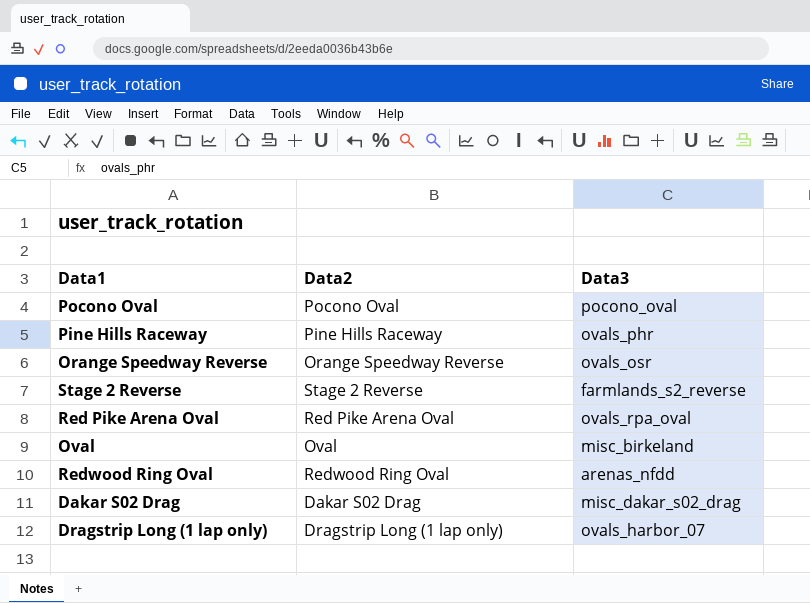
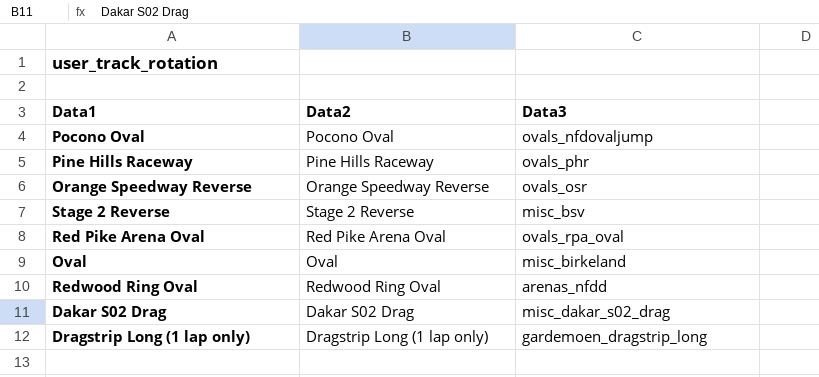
Pocono Oval | Data3: pocono_oval -> ovals_nfdovaljump
Stage 2 Reverse | Data3: farmlands_s2_reverse -> misc_bsv
Dragstrip Long (1 lap only) | Data3: ovals_harbor_07 -> gardemoen_dragstrip_long

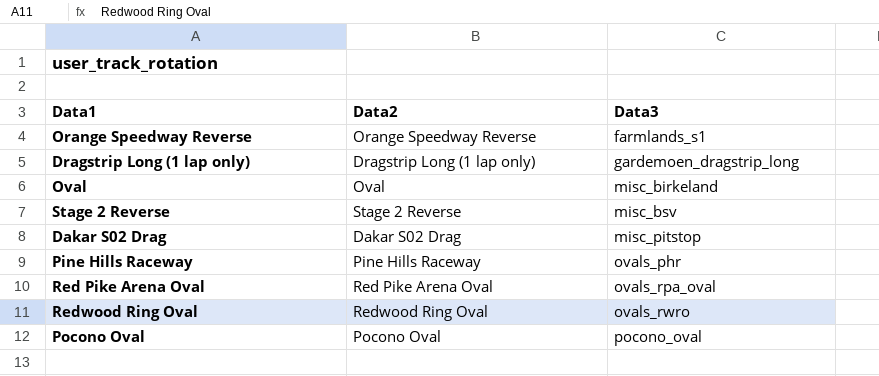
row order: none -> Data3 ascending
Orange Speedway Reverse | Data3: ovals_osr -> farmlands_s1
Dakar S02 Drag | Data3: misc_dakar_s02_drag -> misc_pitstop
Redwood Ring Oval | Data3: arenas_nfdd -> ovals_rwro
Pocono Oval | Data3: ovals_nfdovaljump -> pocono_oval

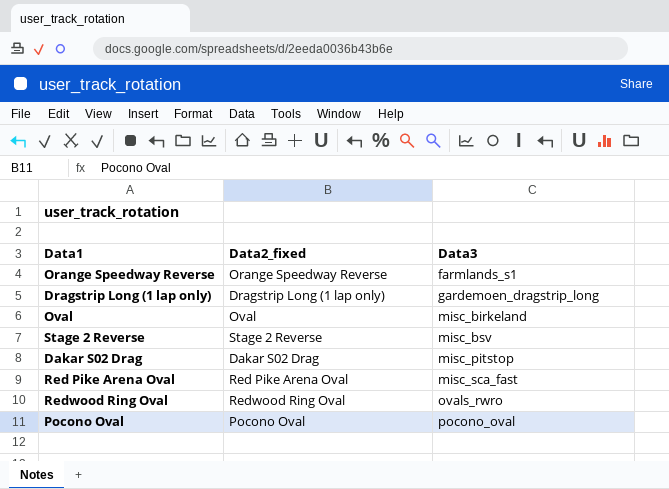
column name: Data2 -> Data2_fixed
row Pine Hills Raceway: Pine Hills Raceway | ovals_phr -> none
Red Pike Arena Oval | Data3: ovals_rpa_oval -> misc_sca_fast

